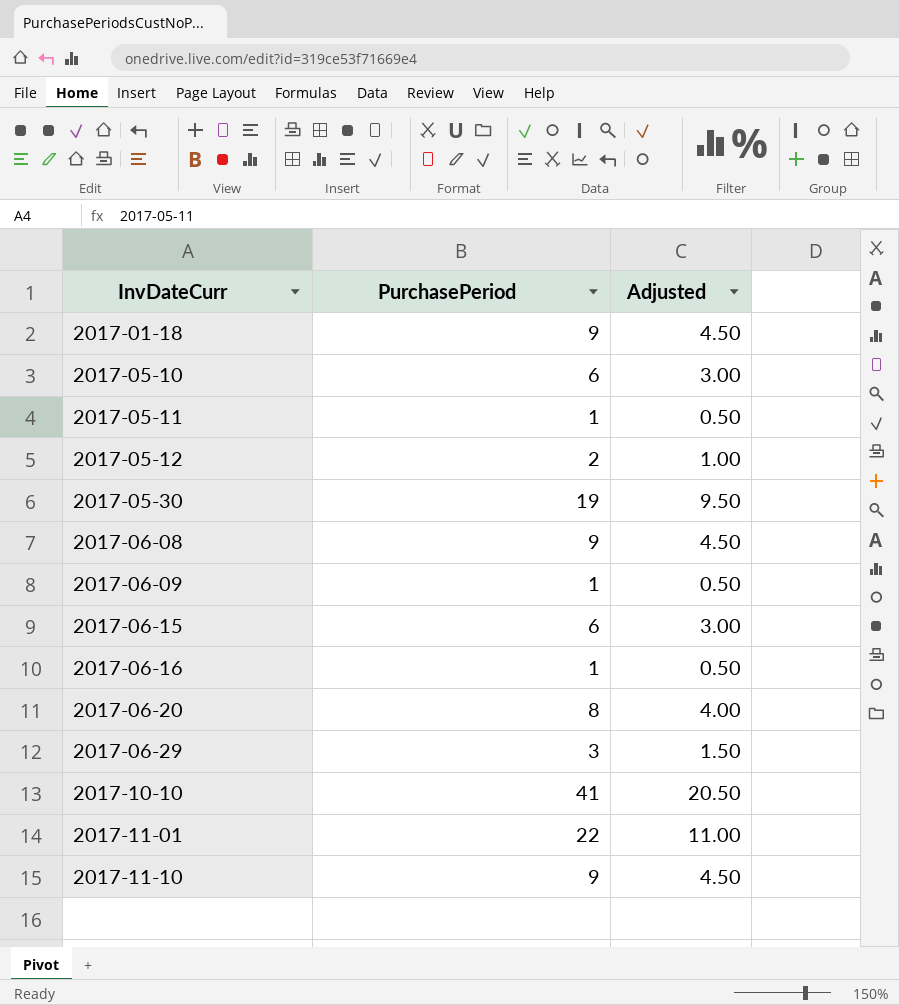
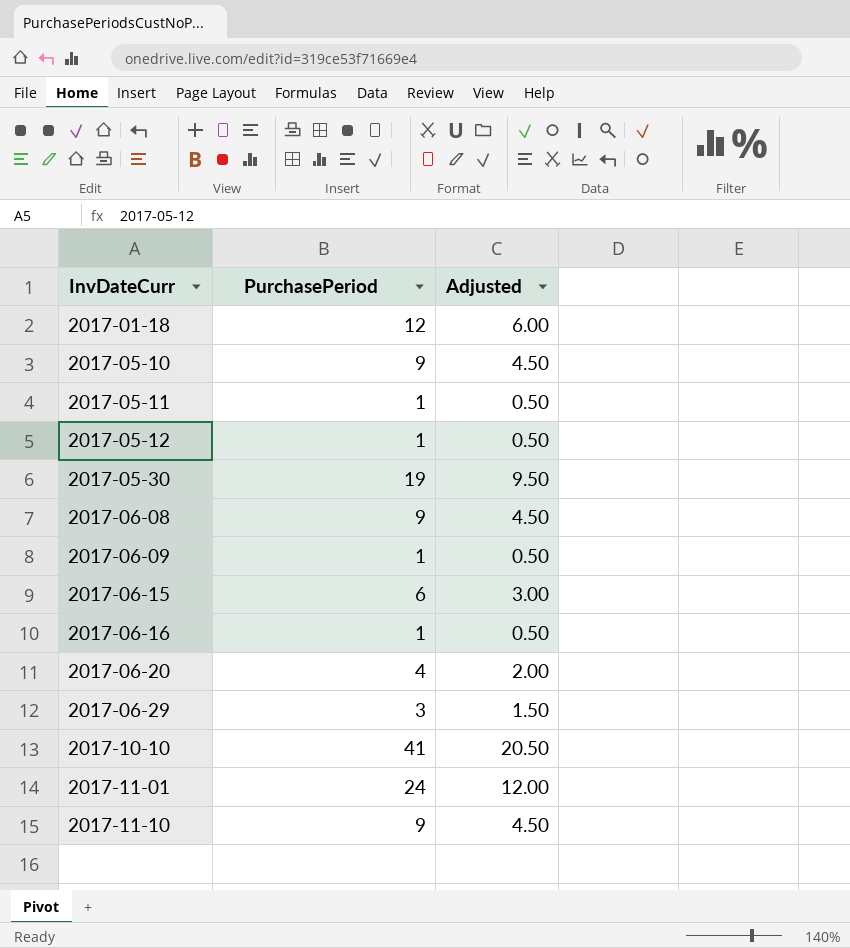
2017-01-18 | PurchasePeriod: 9 -> 12
2017-01-18 | Adjusted: 4.50 -> 6.00
2017-05-10 | PurchasePeriod: 6 -> 9
2017-05-10 | Adjusted: 3.00 -> 4.50
2017-05-12 | PurchasePeriod: 2 -> 1
2017-05-12 | Adjusted: 1.00 -> 0.50
2017-06-20 | PurchasePeriod: 8 -> 4
2017-06-20 | Adjusted: 4.00 -> 2.00
2017-11-01 | PurchasePeriod: 22 -> 24
2017-11-01 | Adjusted: 11.00 -> 12.00

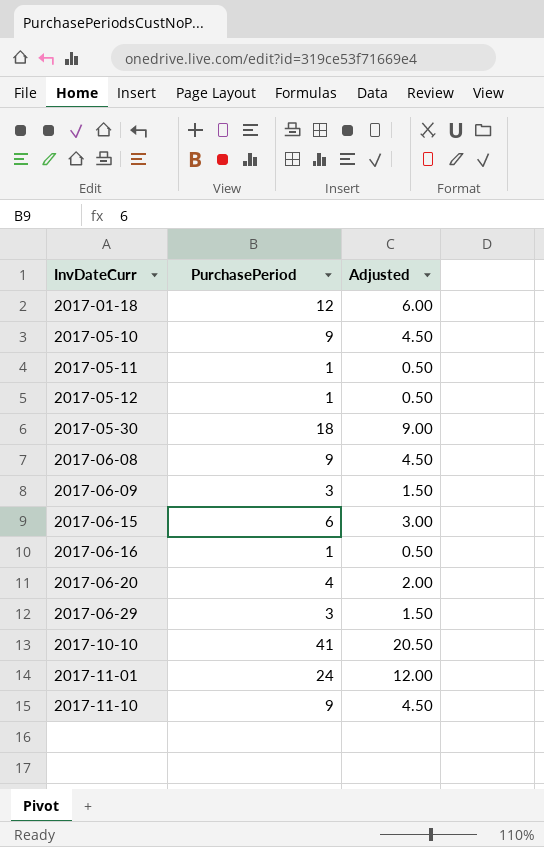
2017-05-30 | PurchasePeriod: 19 -> 18
2017-05-30 | Adjusted: 9.50 -> 9.00
2017-06-09 | PurchasePeriod: 1 -> 3
2017-06-09 | Adjusted: 0.50 -> 1.50

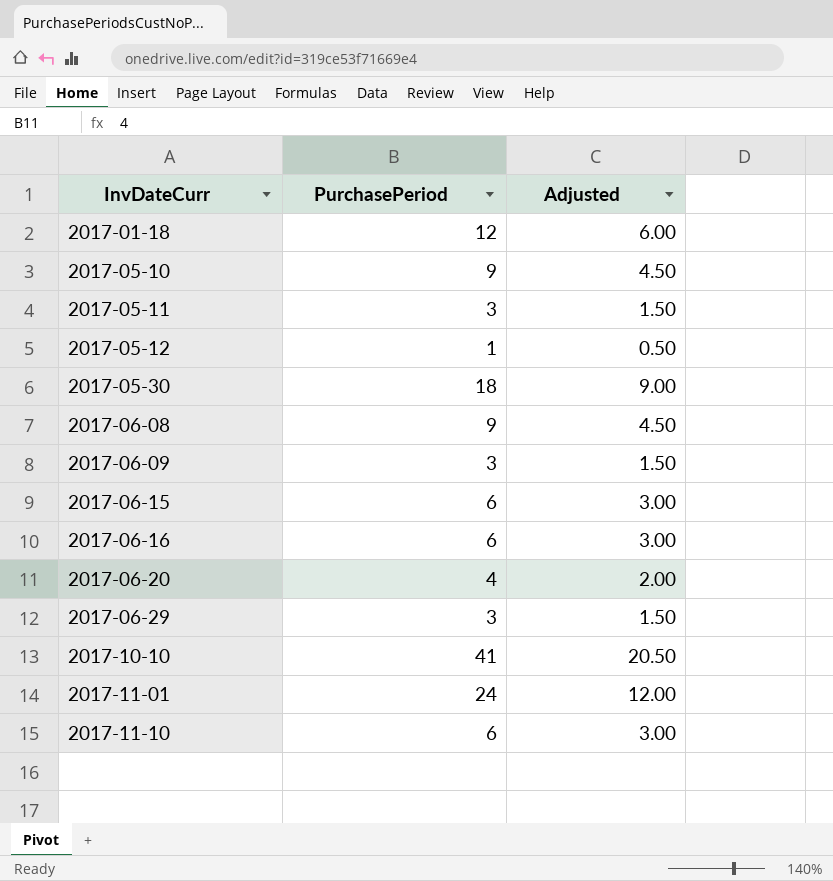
2017-05-11 | PurchasePeriod: 1 -> 3
2017-05-11 | Adjusted: 0.50 -> 1.50
2017-06-16 | PurchasePeriod: 1 -> 6
2017-06-16 | Adjusted: 0.50 -> 3.00
2017-11-10 | PurchasePeriod: 9 -> 6
2017-11-10 | Adjusted: 4.50 -> 3.00

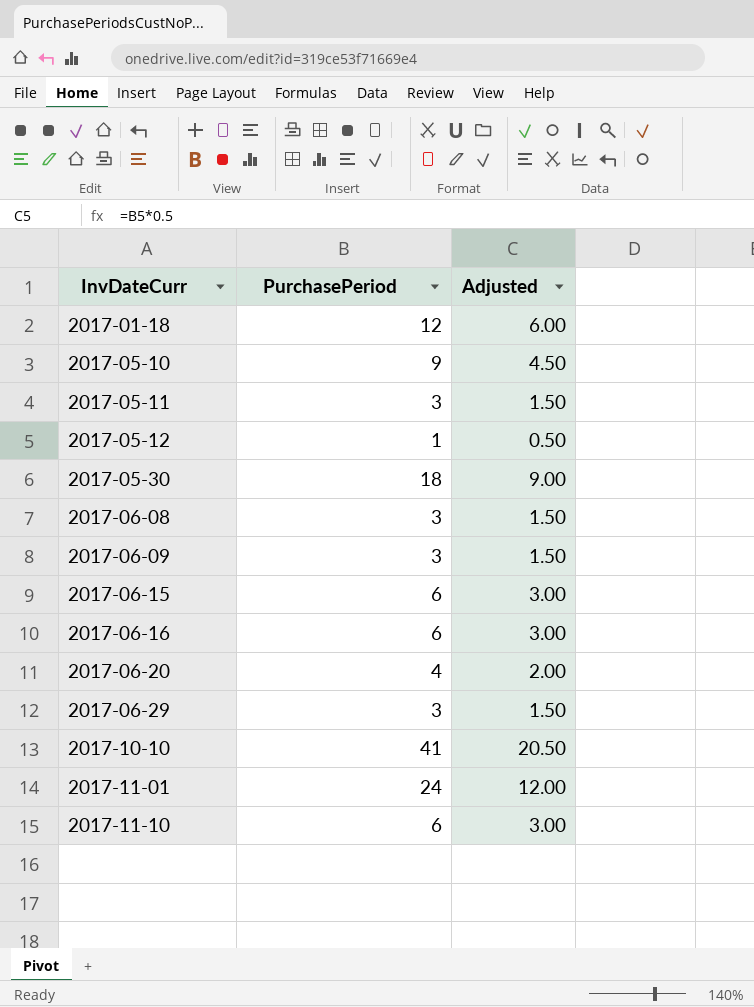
2017-06-08 | PurchasePeriod: 9 -> 3
2017-06-08 | Adjusted: 4.50 -> 1.50

